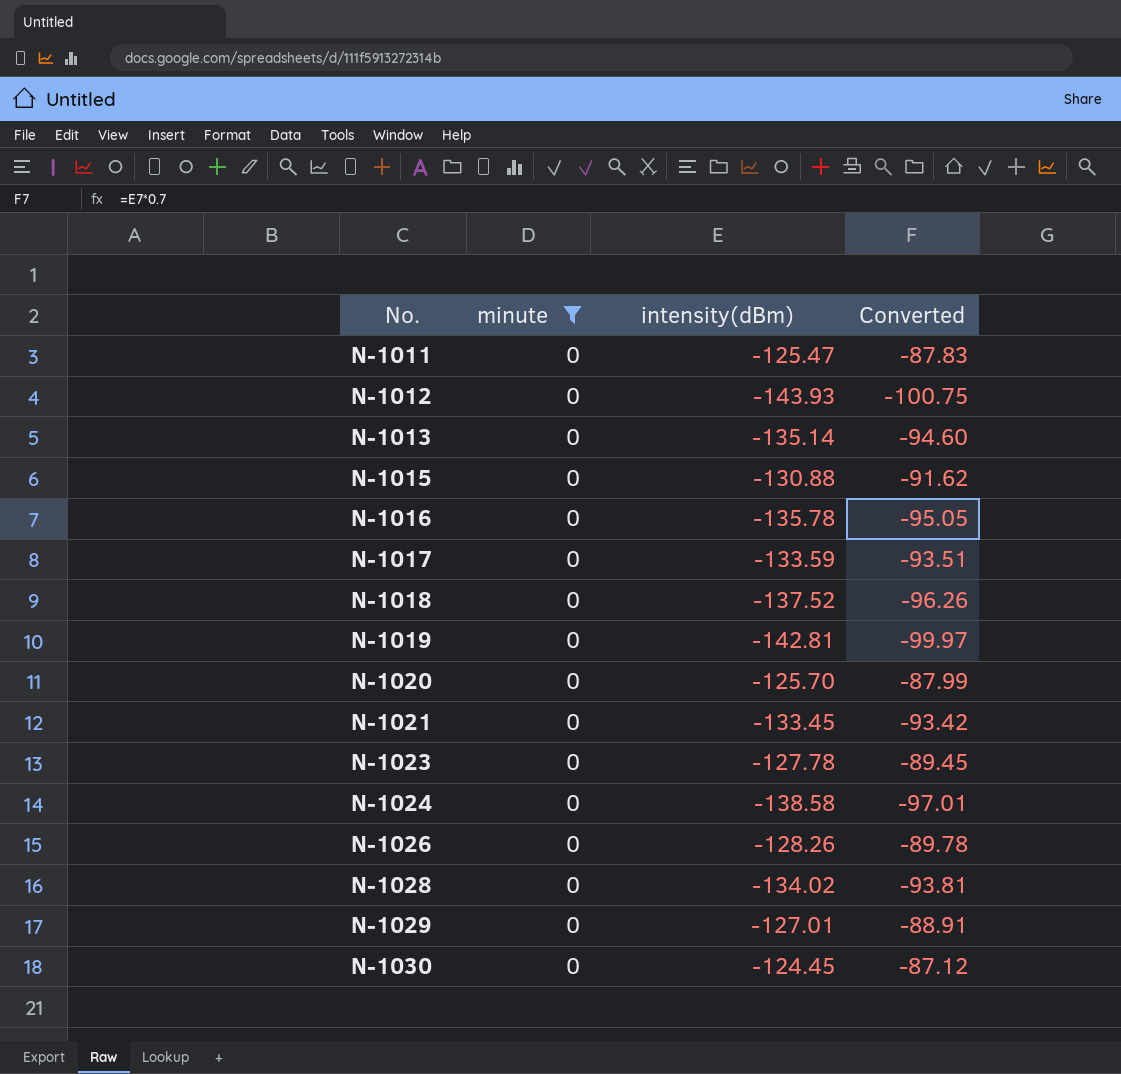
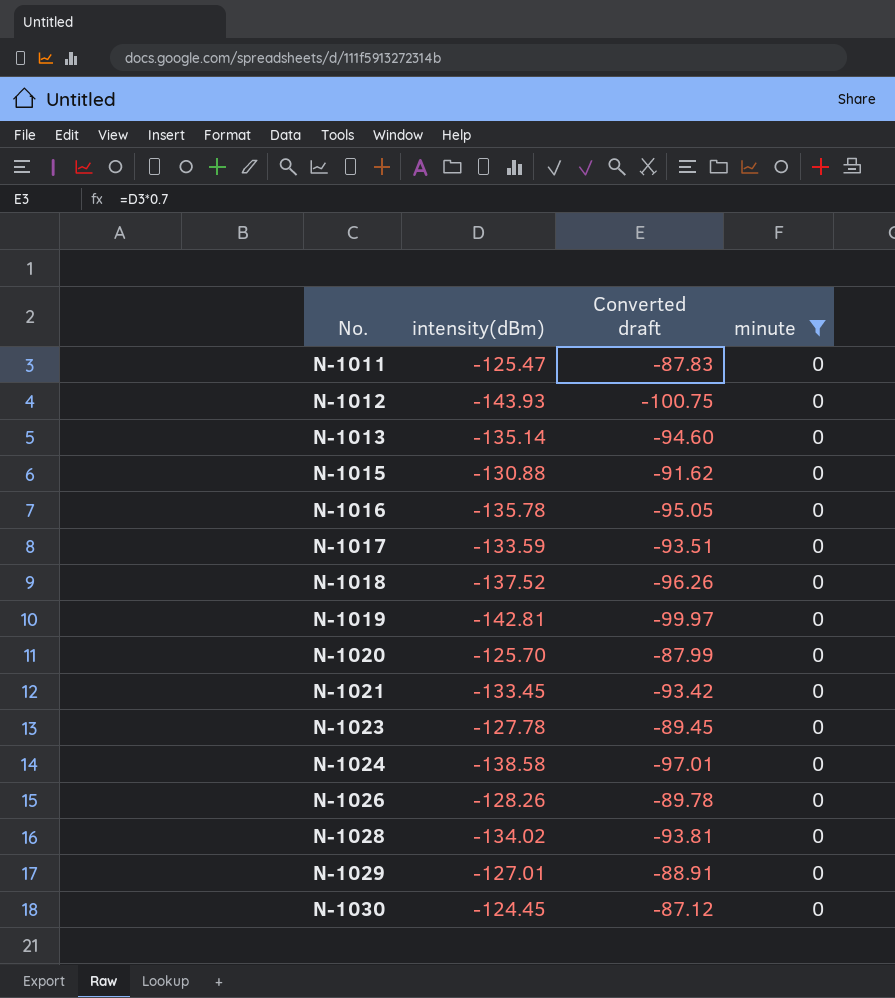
column name: Converted -> Converted draft
column minute | position: 2 -> 4

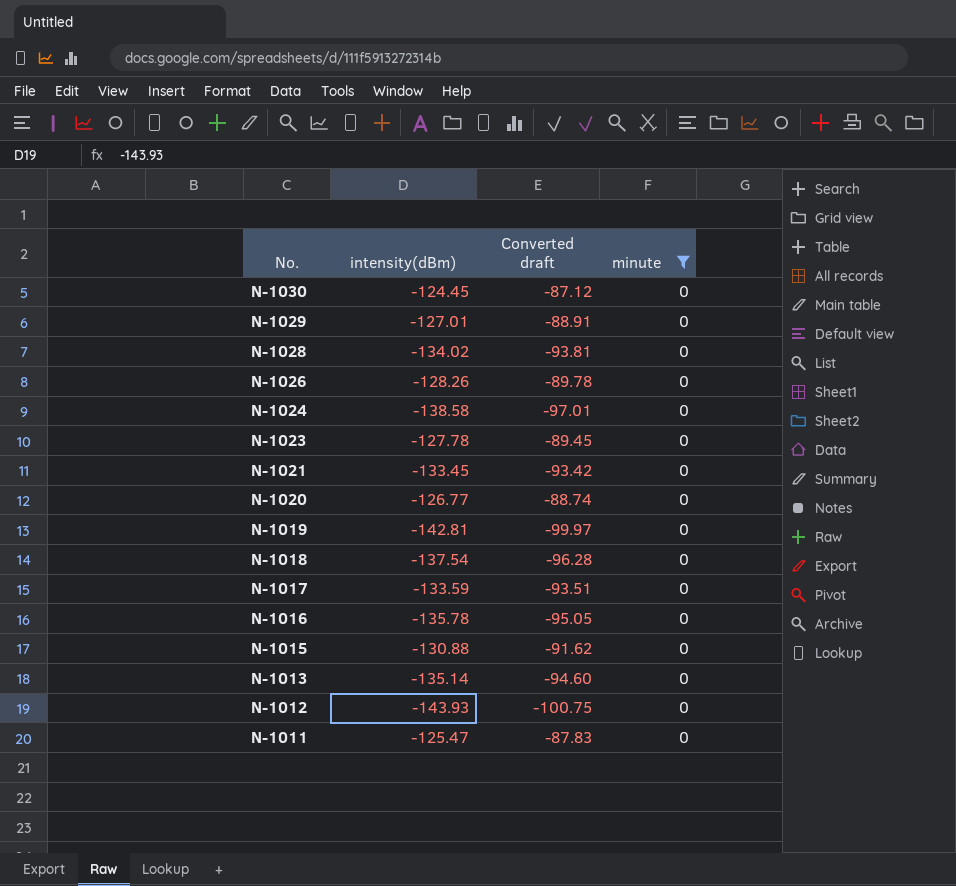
row order: No. ascending -> No. descending
N-1020 | intensity(dBm): -125.70 -> -126.77
N-1020 | Converted draft: -87.99 -> -88.74
N-1018 | intensity(dBm): -137.52 -> -137.54
N-1018 | Converted draft: -96.26 -> -96.28

